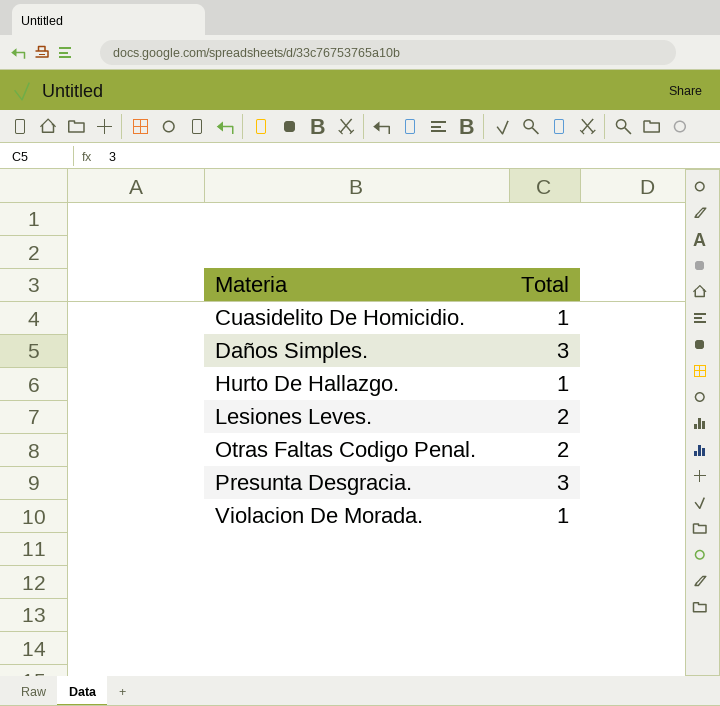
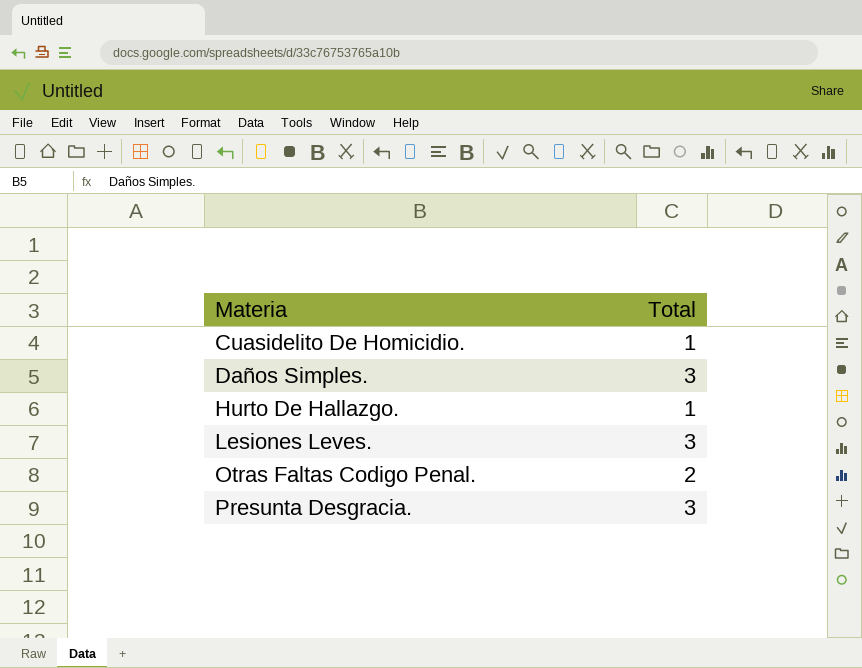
row Violacion De Morada.: 1 -> none
Lesiones Leves. | Total: 2 -> 3

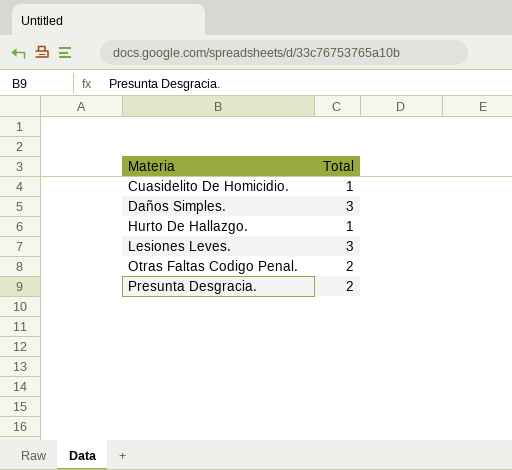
Presunta Desgracia. | Total: 3 -> 2

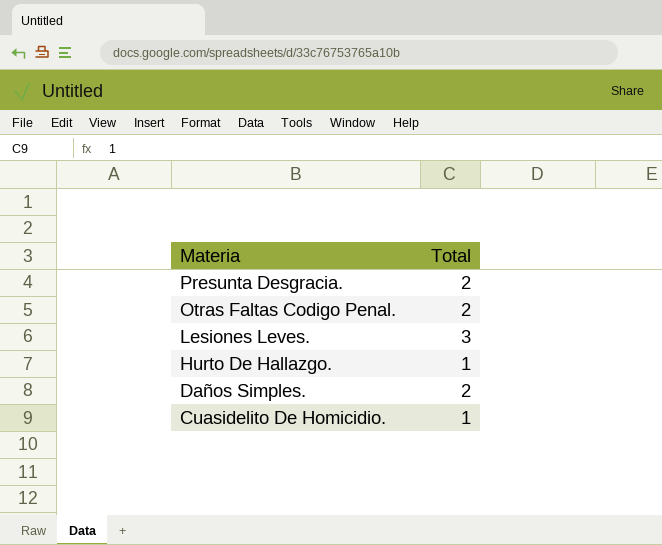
row order: Materia ascending -> Materia descending
Daños Simples. | Total: 3 -> 2

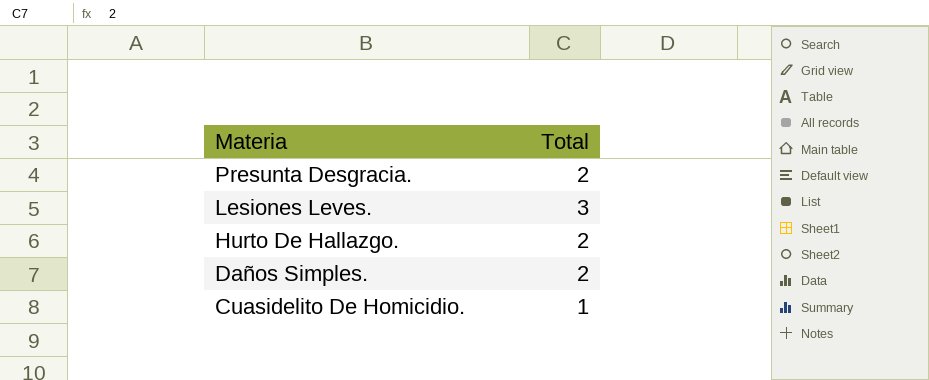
row Otras Faltas Codigo Penal.: 2 -> none
Hurto De Hallazgo. | Total: 1 -> 2

